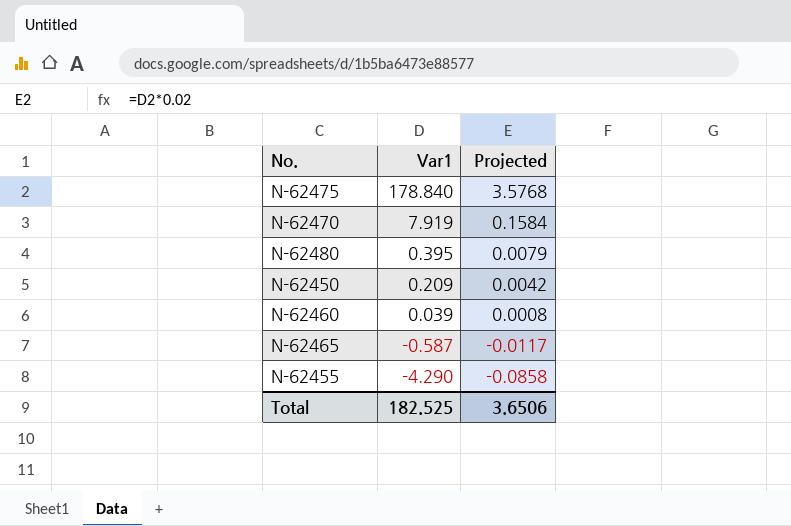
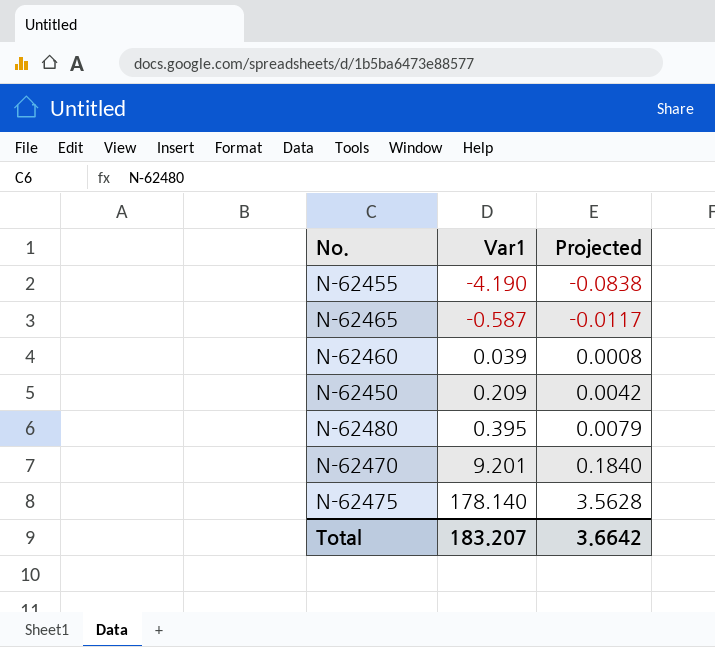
row order: Var1 descending -> Var1 ascending
N-62455 | Var1: -4.290 -> -4.190
N-62455 | Projected: -0.0858 -> -0.0838
N-62470 | Var1: 7.919 -> 9.201
N-62470 | Projected: 0.1584 -> 0.1840
N-62475 | Var1: 178.840 -> 178.140
N-62475 | Projected: 3.5768 -> 3.5628
Total | Var1: 182.525 -> 183.207
Total | Projected: 3.6506 -> 3.6642

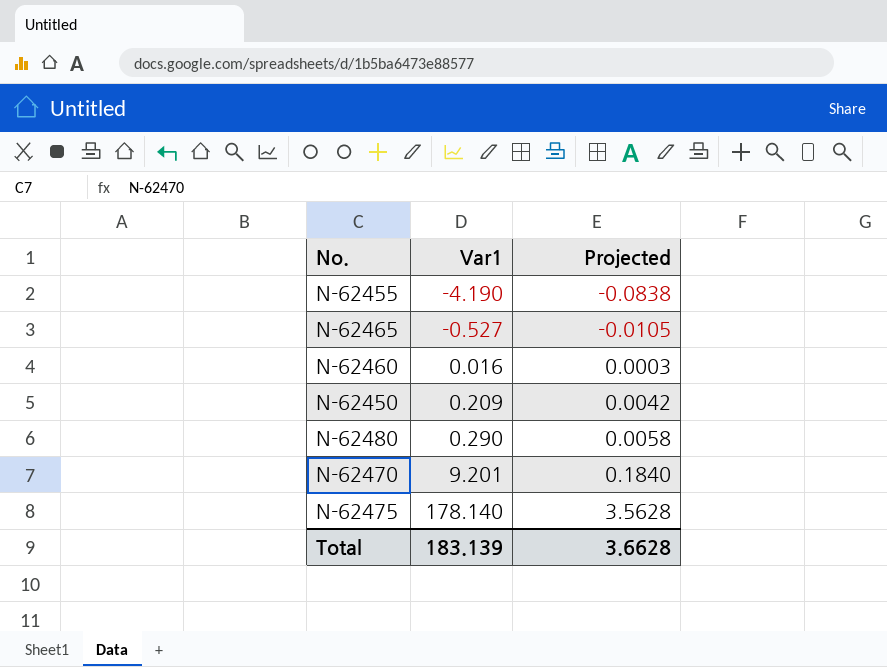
N-62465 | Var1: -0.587 -> -0.527
N-62465 | Projected: -0.0117 -> -0.0105
N-62460 | Var1: 0.039 -> 0.016
N-62460 | Projected: 0.0008 -> 0.0003
N-62480 | Var1: 0.395 -> 0.290
N-62480 | Projected: 0.0079 -> 0.0058
Total | Var1: 183.207 -> 183.139
Total | Projected: 3.6642 -> 3.6628

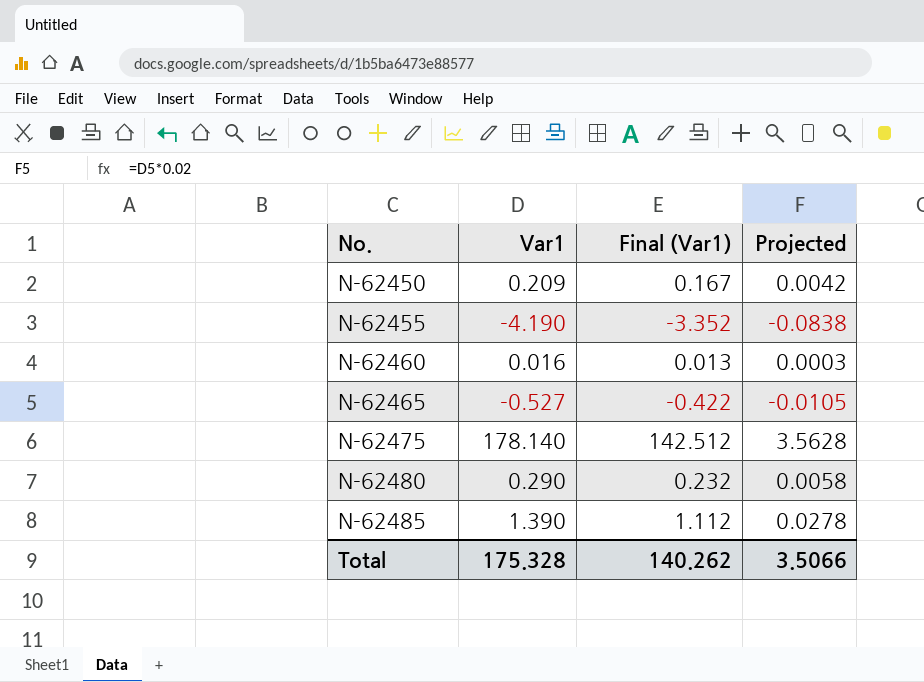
row order: Var1 ascending -> No. ascending
column Final (Var1) | formula: none -> [Var1] * 0.8
row N-62470: 9.201 | 0.1840 -> none
row N-62485: none -> 1.390 | 1.112 | 0.0278
Total | Var1: 183.139 -> 175.328
Total | Projected: 3.6628 -> 3.5066

